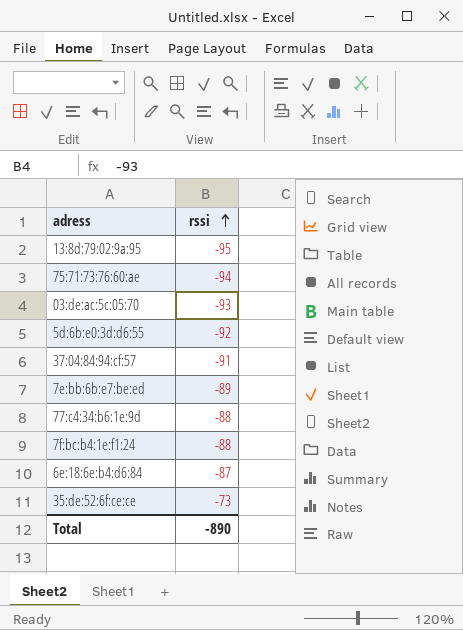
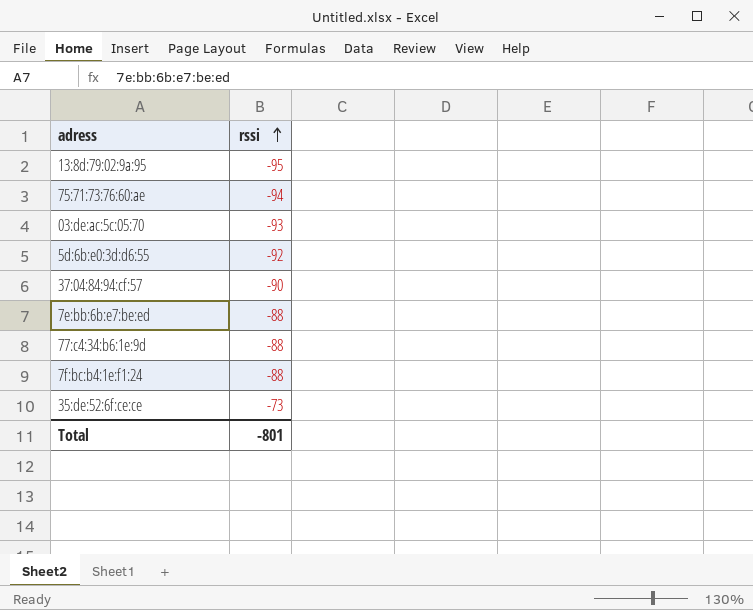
row 6e:18:6e:b4:d6:84: -87 -> none
37:04:84:94:cf:57 | rssi: -91 -> -90
7e:bb:6b:e7:be:ed | rssi: -89 -> -88
Total | rssi: -890 -> -801

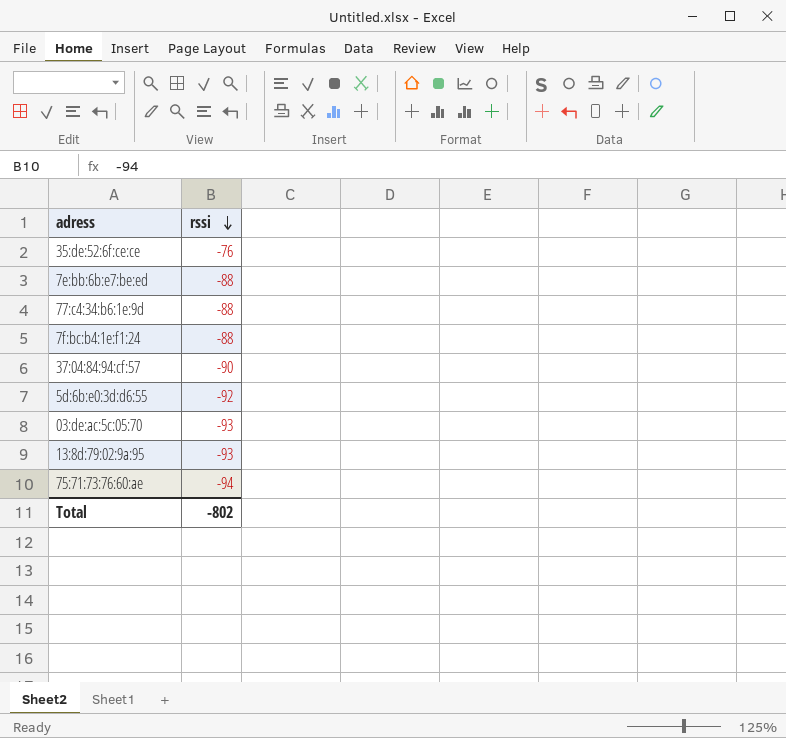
row order: rssi ascending -> rssi descending
35:de:52:6f:ce:ce | rssi: -73 -> -76
13:8d:79:02:9a:95 | rssi: -95 -> -93
Total | rssi: -801 -> -802

